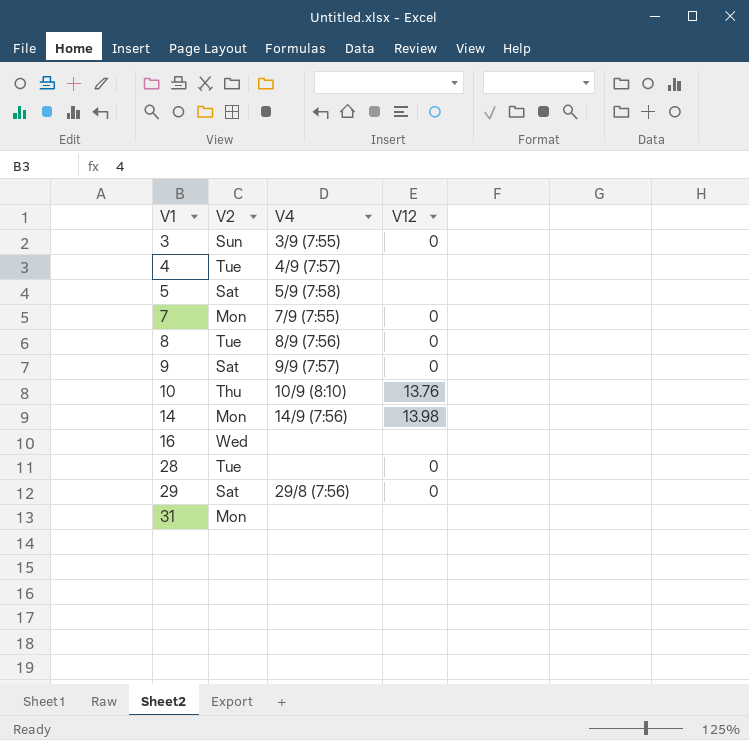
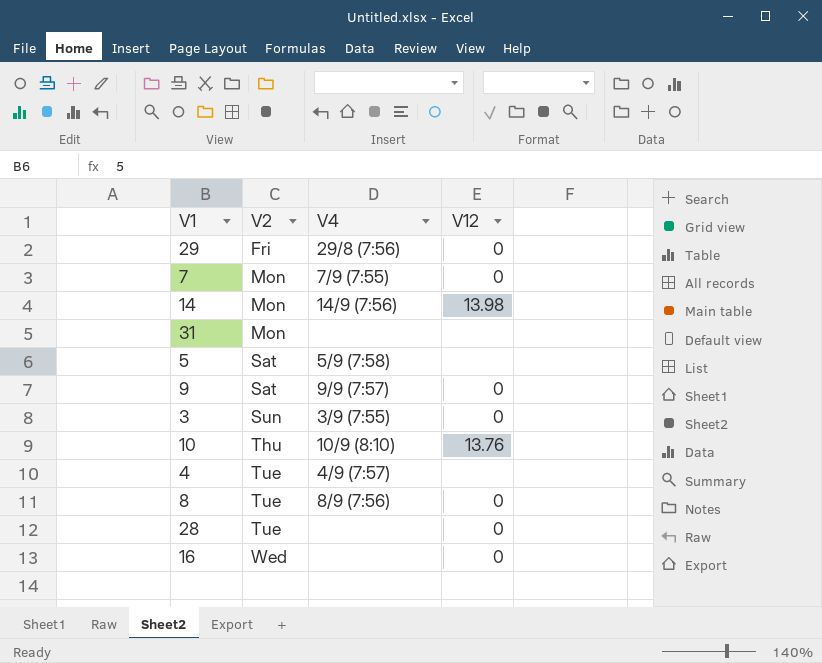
row order: V1 ascending -> V2 ascending
29 | V2: Sat -> Fri
16 | V12: none -> 0

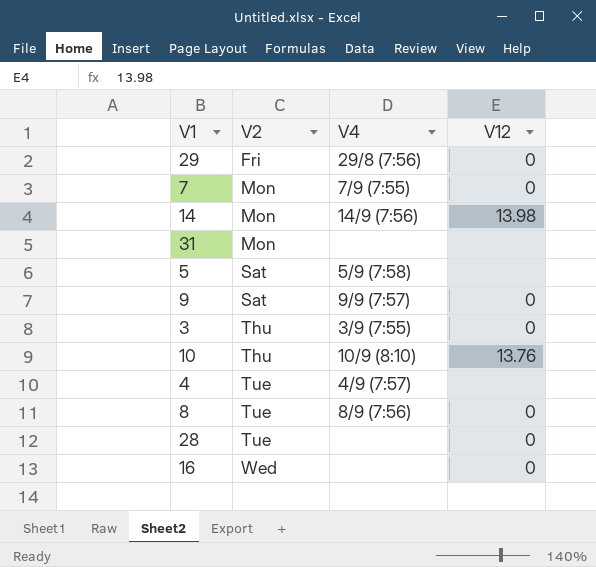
3 | V2: Sun -> Thu

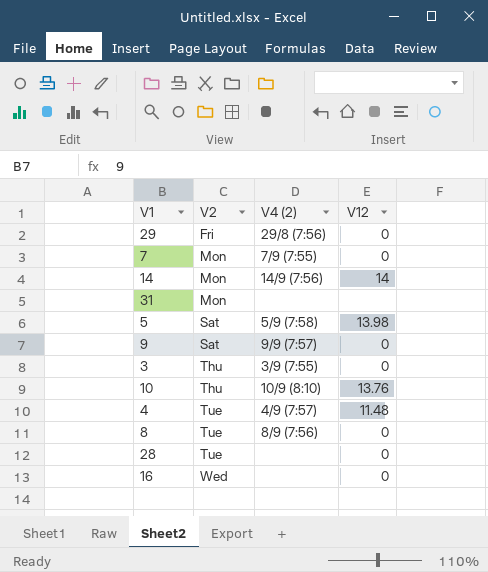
column name: V4 -> V4 (2)
14 | V12: 13.98 -> 14
5 | V12: none -> 13.98
4 | V12: none -> 11.48

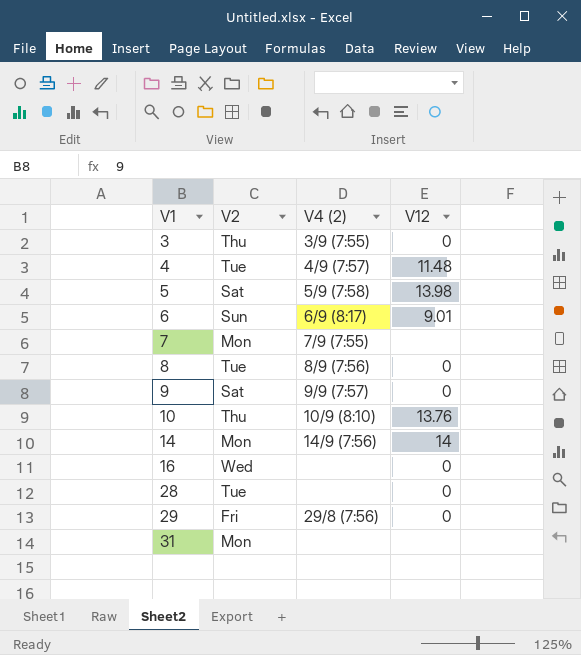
row order: V2 ascending -> V1 ascending
row 6: none -> Sun | 6/9 (8:17) | 9.01
7 | V12: 0 -> none

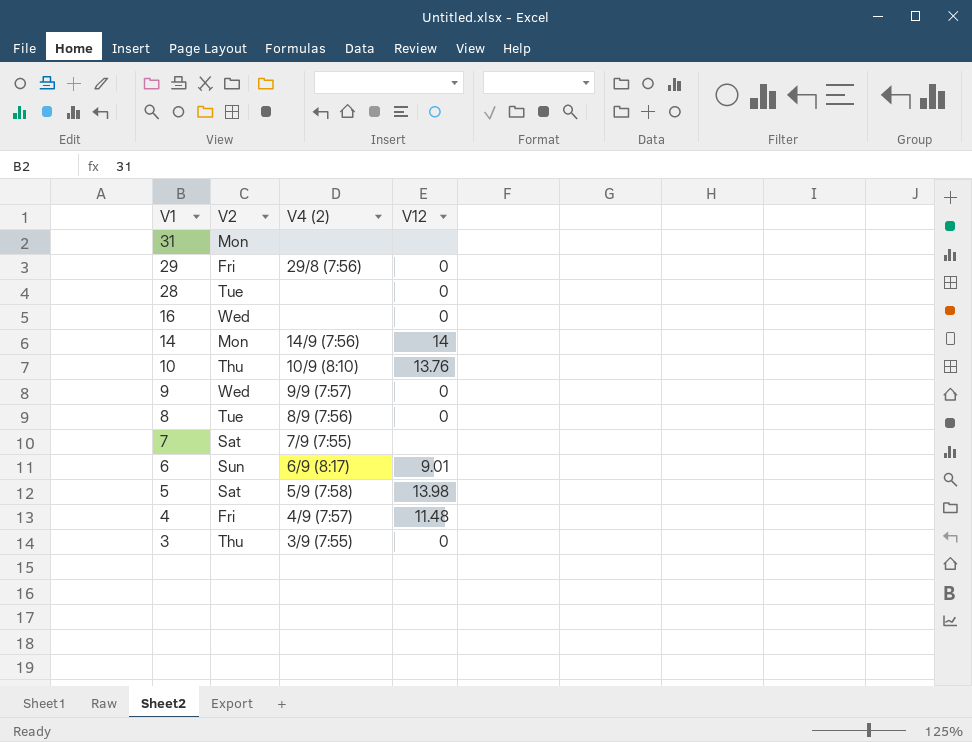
row order: V1 ascending -> V1 descending
9 | V2: Sat -> Wed
7 | V2: Mon -> Sat
4 | V2: Tue -> Fri

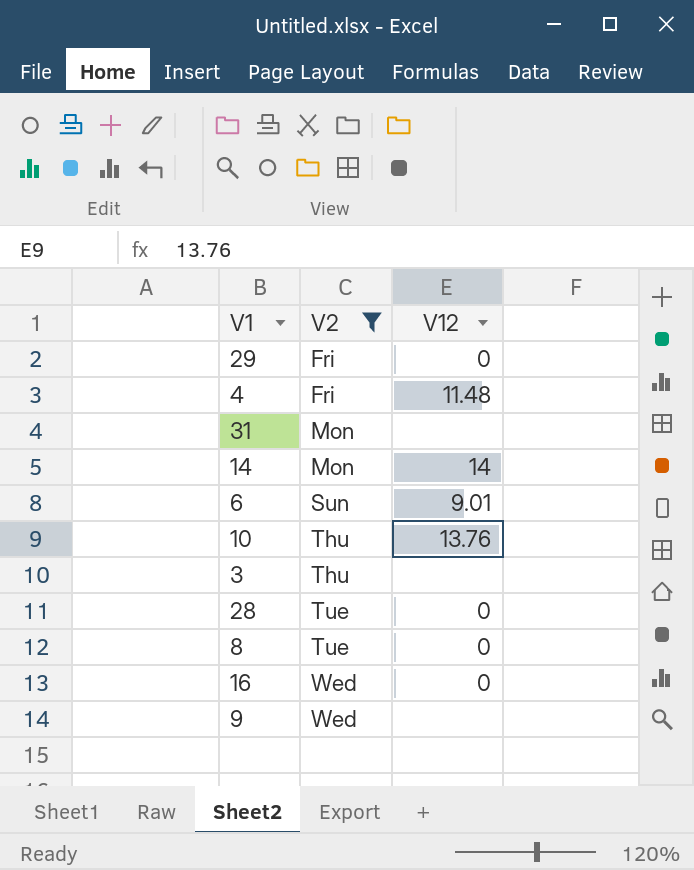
filter: none -> V2 != Sat
row order: V1 descending -> V2 ascending
column V4 (2) | position: 3 -> none
3 | V12: 0 -> none
9 | V12: 0 -> none

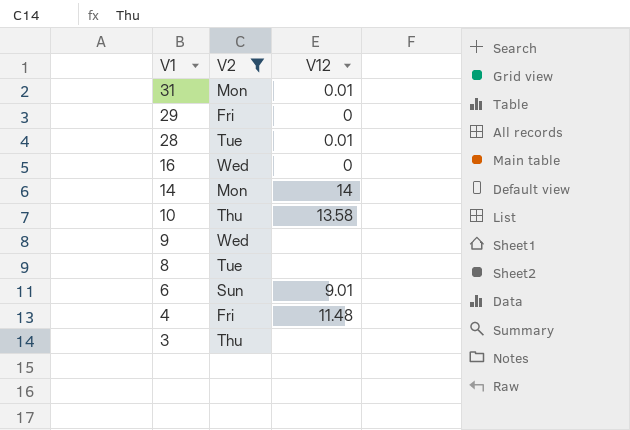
row order: V2 ascending -> V1 descending
31 | V12: none -> 0.01
28 | V12: 0 -> 0.01
10 | V12: 13.76 -> 13.58
8 | V12: 0 -> none

